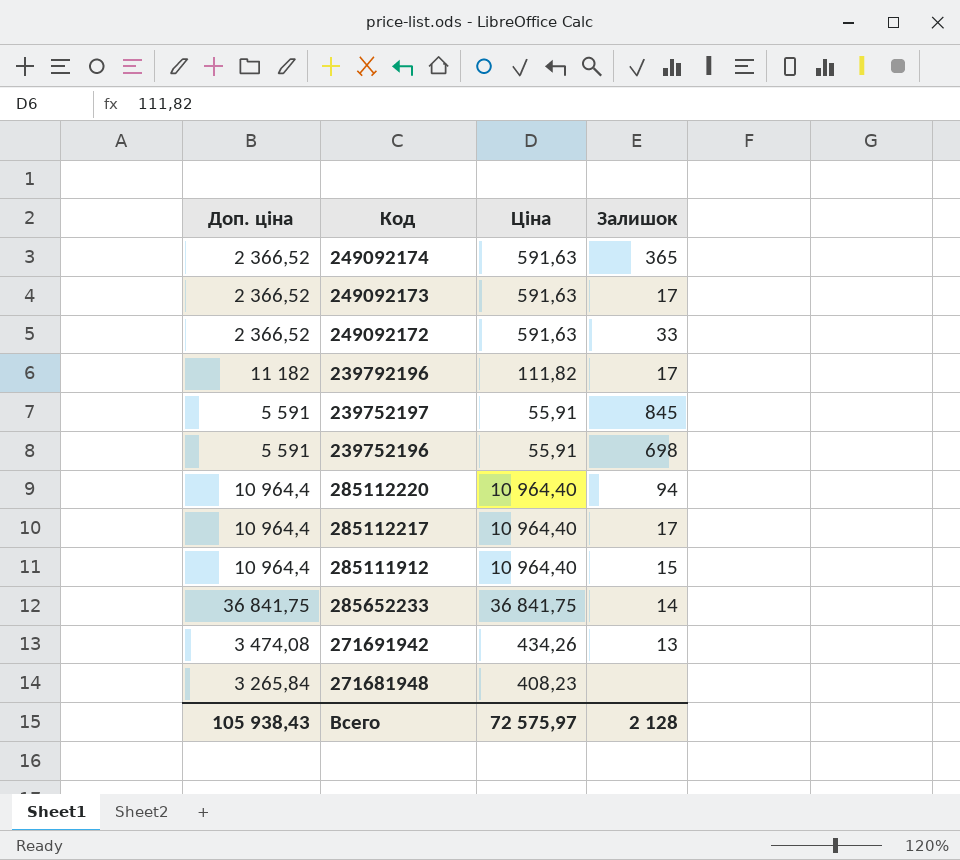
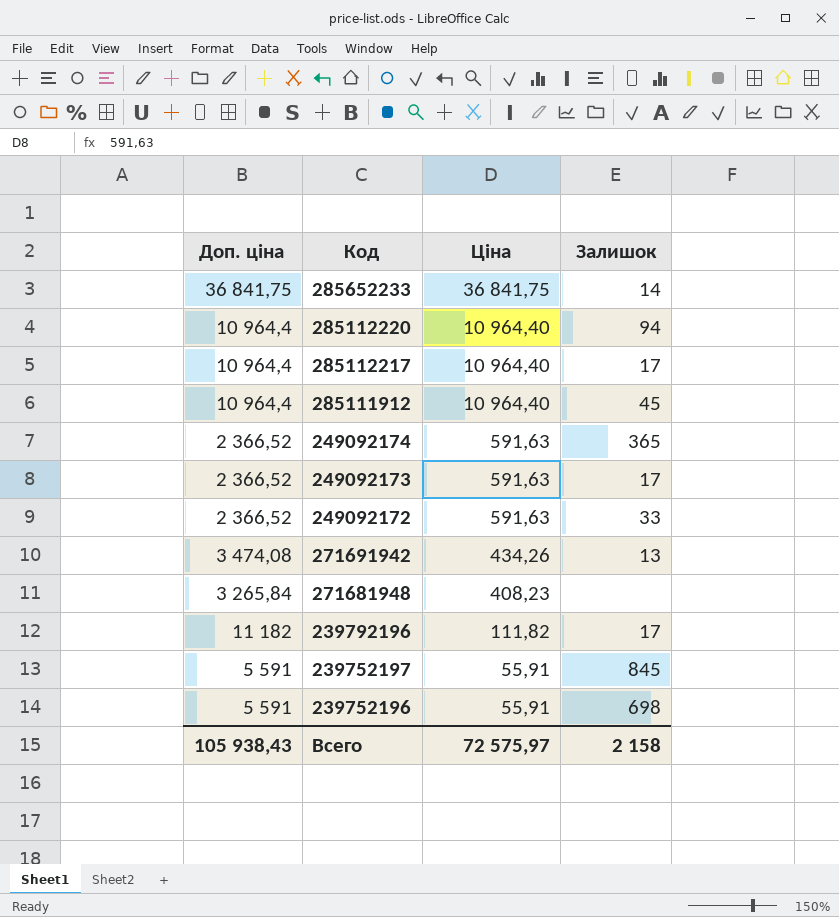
row order: none -> Ціна descending
285111912 | Залишок: 15 -> 45
Всего | Залишок: 2 128 -> 2 158

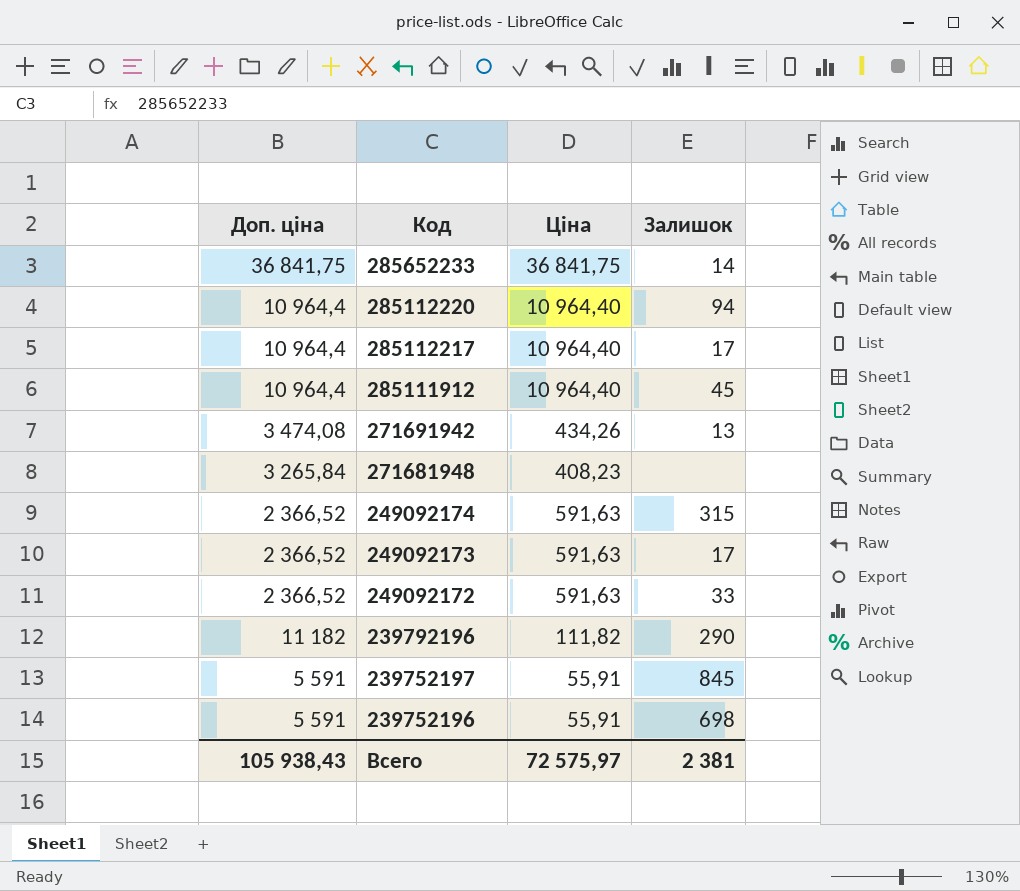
row order: Ціна descending -> Код descending
249092174 | Залишок: 365 -> 315
239792196 | Залишок: 17 -> 290
Всего | Залишок: 2 158 -> 2 381

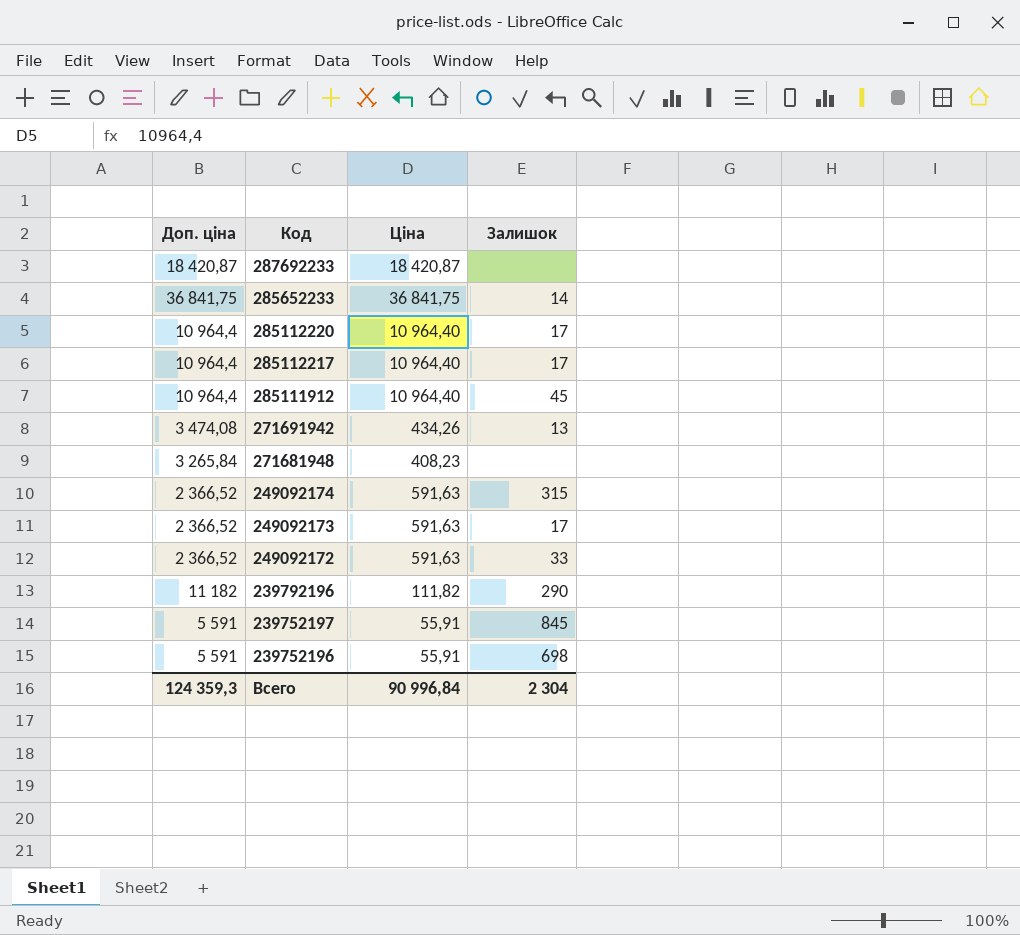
row 287692233: none -> 18 420,87 | 18 420,87 | none
285112220 | Залишок: 94 -> 17
Всего | Доп. ціна: 105 938,43 -> 124 359,3
Всего | Ціна: 72 575,97 -> 90 996,84
Всего | Залишок: 2 381 -> 2 304

